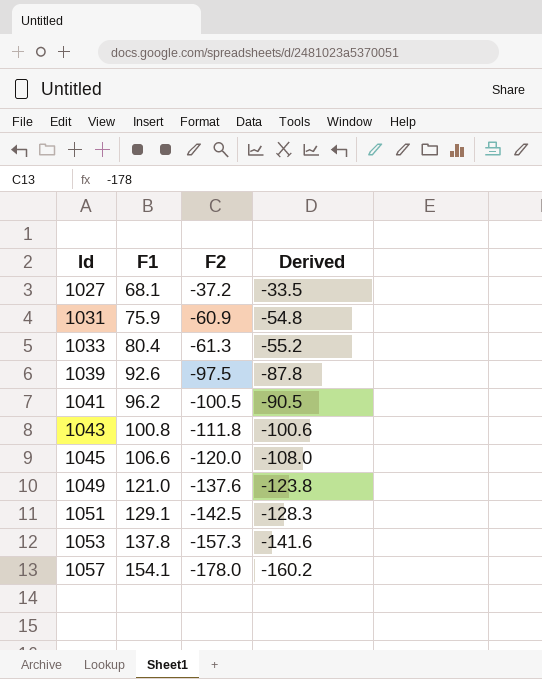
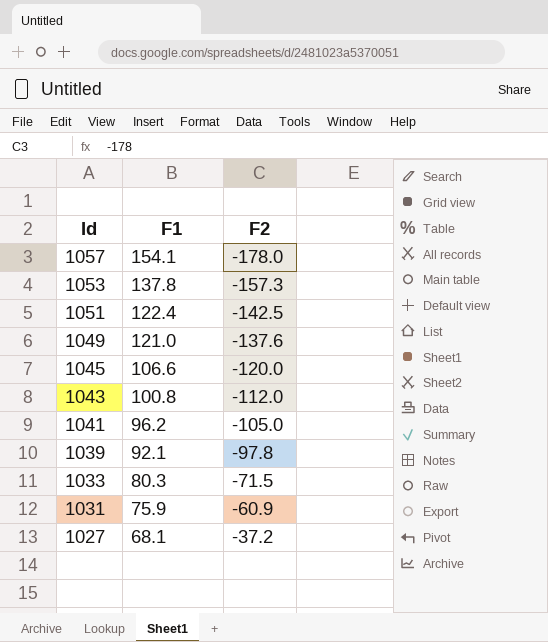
row order: Id ascending -> Id descending
column Derived | formula: [F2] * 0.9 -> none
1051 | F1: 129.1 -> 122.4
1043 | F2: -111.8 -> -112.0
1041 | F2: -100.5 -> -105.0
1039 | F1: 92.6 -> 92.1
1039 | F2: -97.5 -> -97.8
1033 | F1: 80.4 -> 80.3
1033 | F2: -61.3 -> -71.5

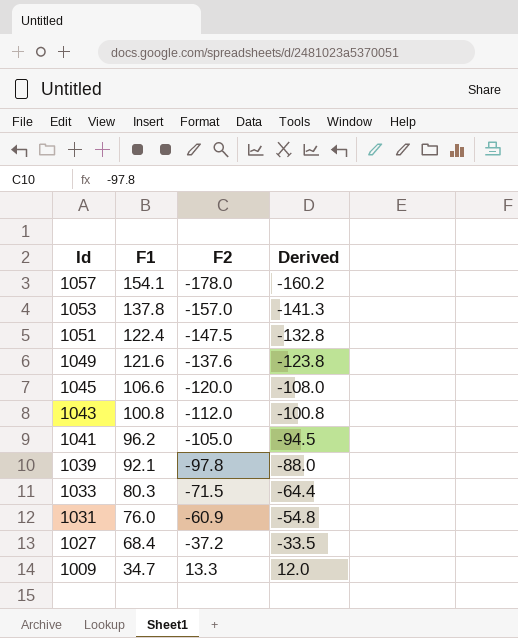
column Derived | formula: none -> [F2] * 0.9
1053 | F2: -157.3 -> -157.0
1051 | F2: -142.5 -> -147.5
1049 | F1: 121.0 -> 121.6
1031 | F1: 75.9 -> 76.0
1027 | F1: 68.1 -> 68.4
row 1009: none -> 34.7 | 13.3 | 12.0

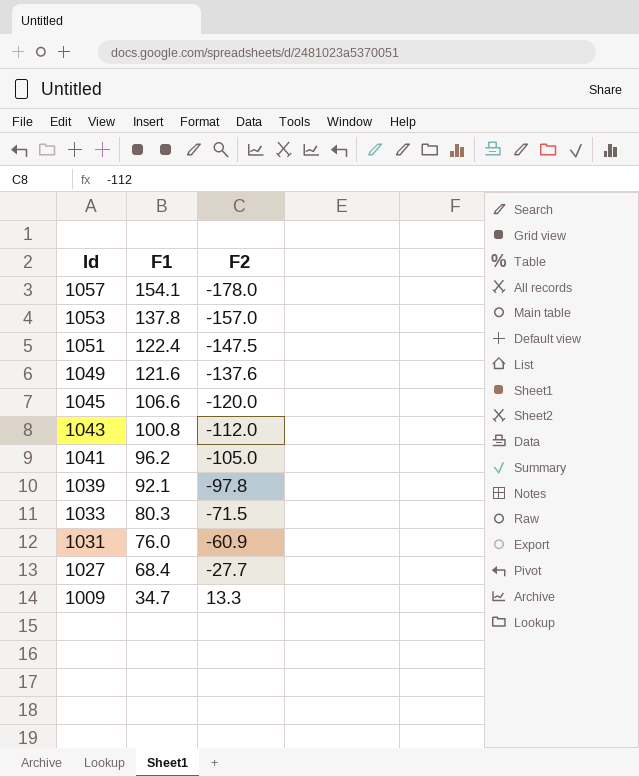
column Derived | formula: [F2] * 0.9 -> none
1027 | F2: -37.2 -> -27.7

